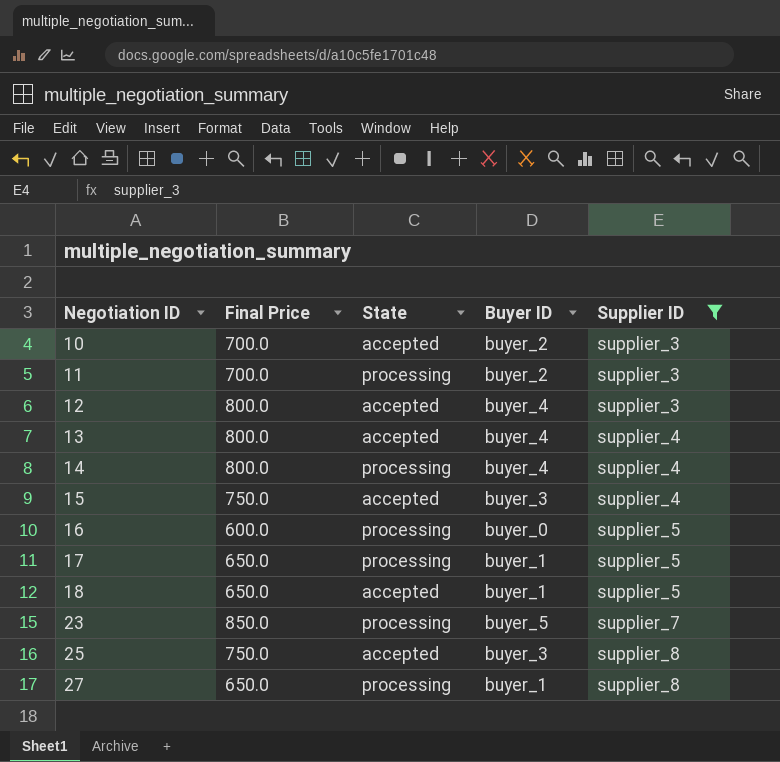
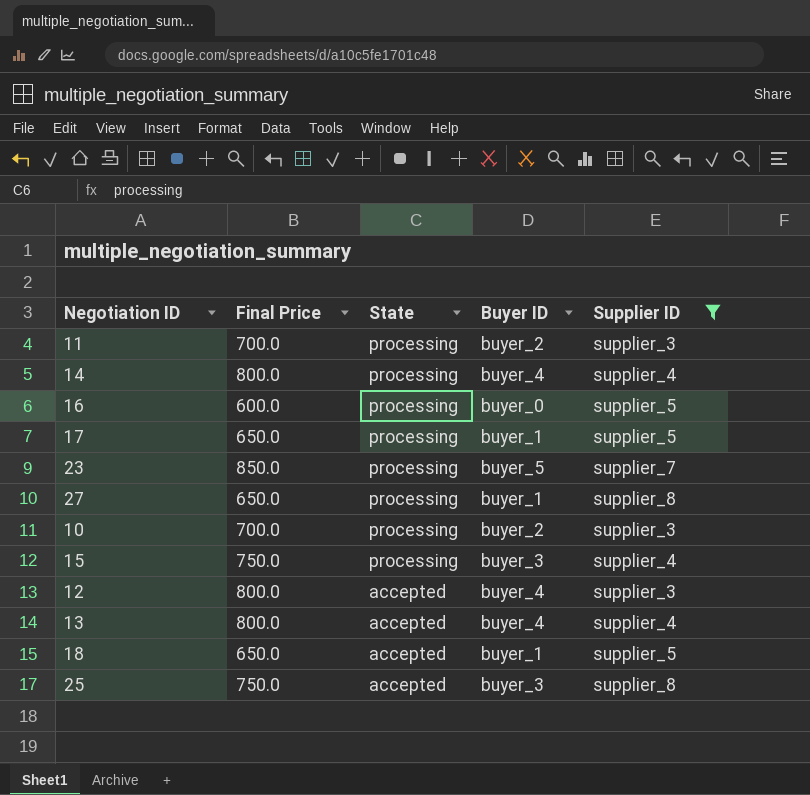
row order: Negotiation ID ascending -> State descending
10 | State: accepted -> processing
15 | State: accepted -> processing

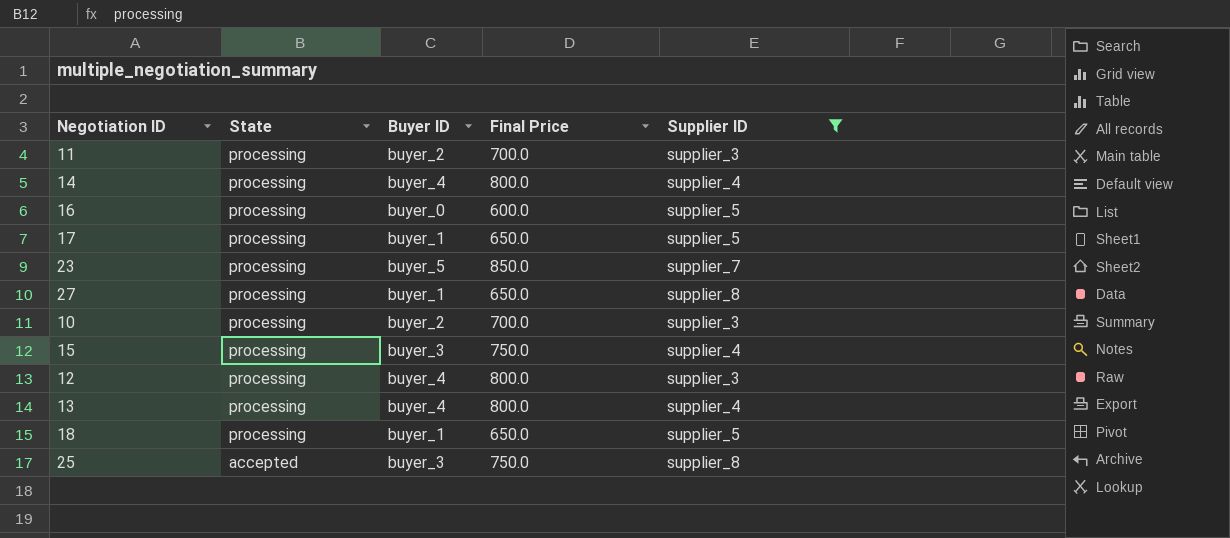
column Final Price | position: 2 -> 4
12 | State: accepted -> processing
13 | State: accepted -> processing
18 | State: accepted -> processing

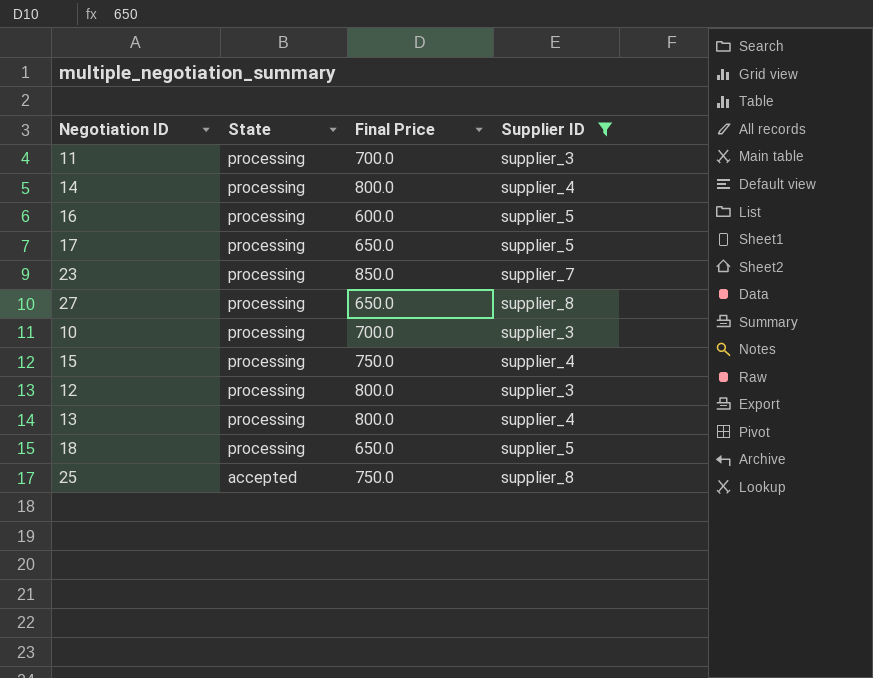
column Buyer ID | position: 3 -> none

